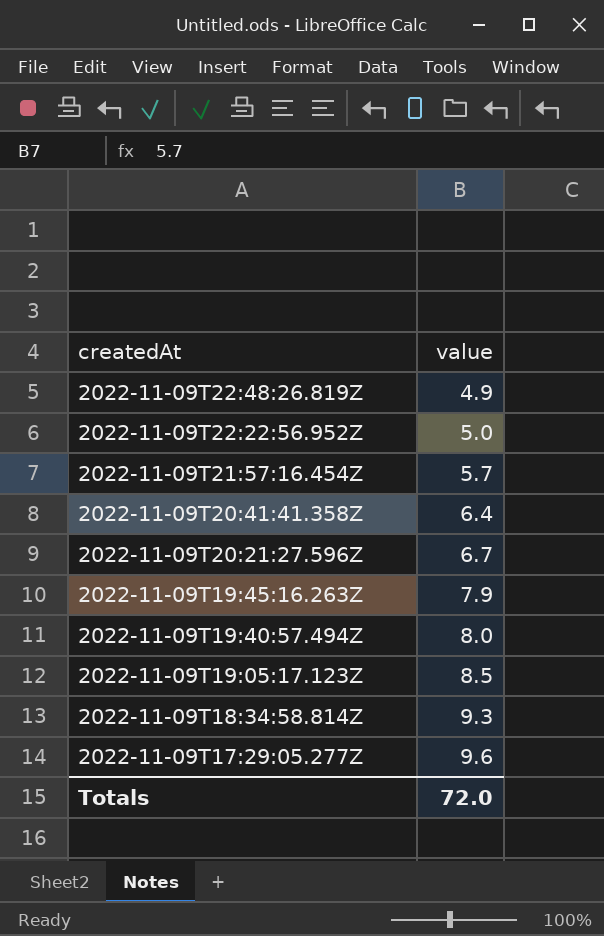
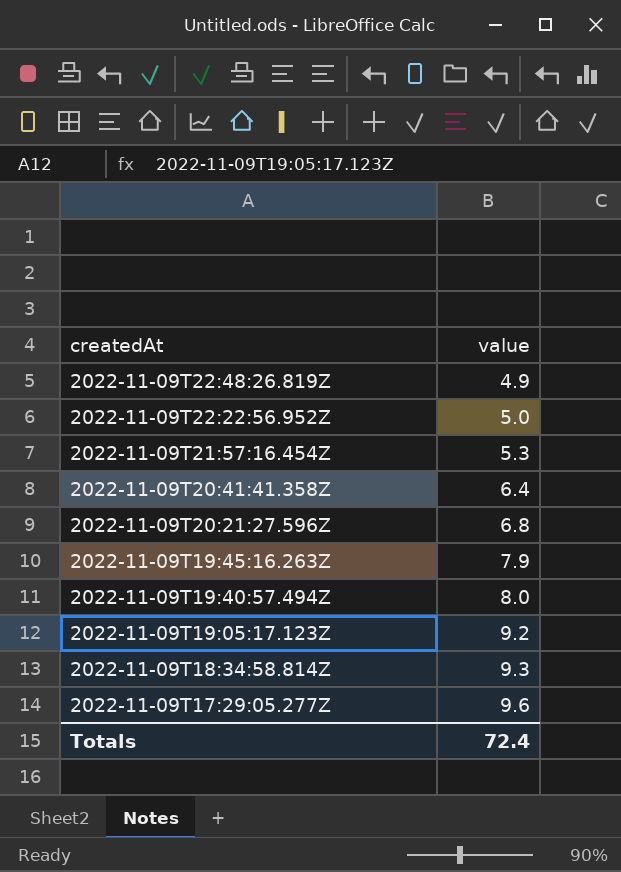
2022-11-09T21:57:16.454Z | value: 5.7 -> 5.3
2022-11-09T20:21:27.596Z | value: 6.7 -> 6.8
2022-11-09T19:05:17.123Z | value: 8.5 -> 9.2
Totals | value: 72.0 -> 72.4

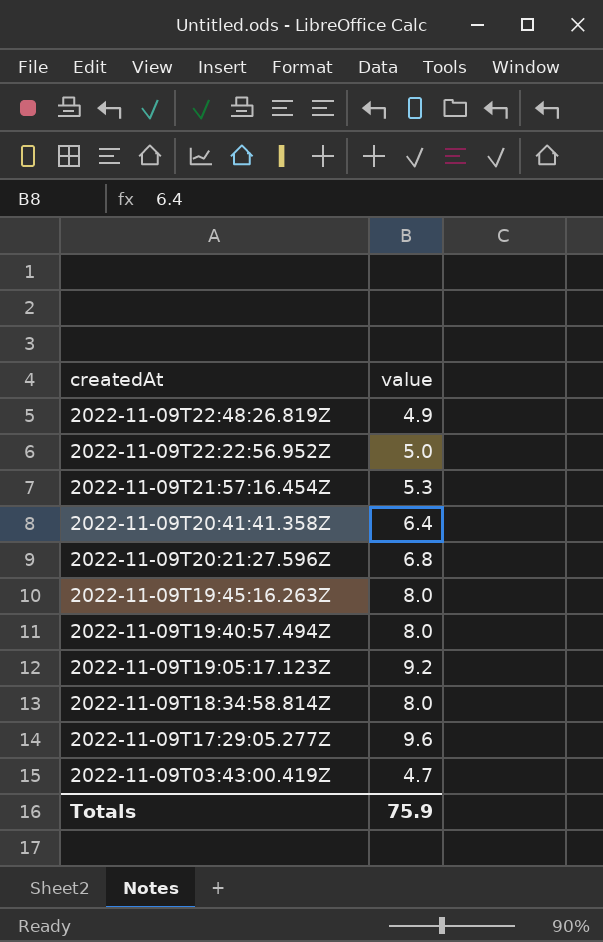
2022-11-09T19:45:16.263Z | value: 7.9 -> 8.0
2022-11-09T18:34:58.814Z | value: 9.3 -> 8.0
row 2022-11-09T03:43:00.419Z: none -> 4.7
Totals | value: 72.4 -> 75.9

